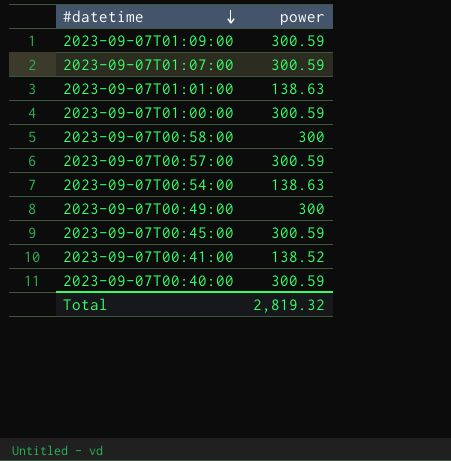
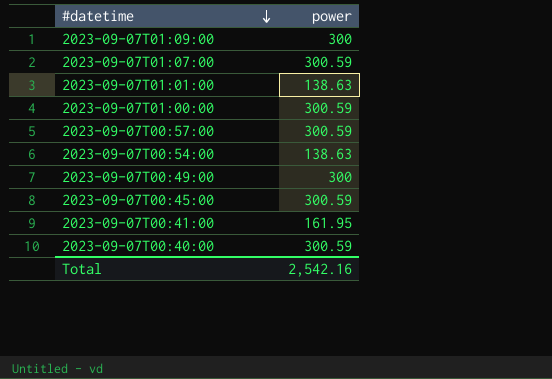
row 2023-09-07T00:58:00: 300 -> none
2023-09-07T01:09:00 | power: 300.59 -> 300
2023-09-07T00:41:00 | power: 138.52 -> 161.95
Total | power: 2,819.32 -> 2,542.16

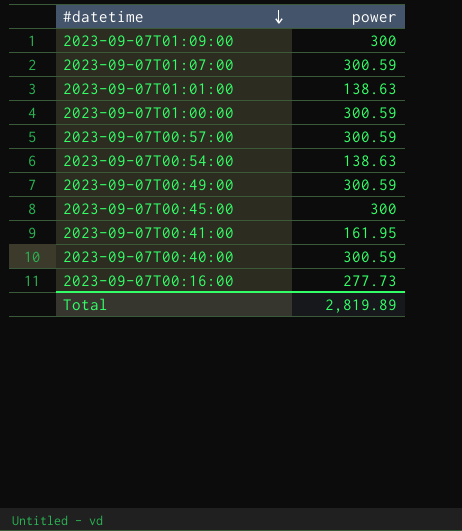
2023-09-07T00:49:00 | power: 300 -> 300.59
2023-09-07T00:45:00 | power: 300.59 -> 300
row 2023-09-07T00:16:00: none -> 277.73
Total | power: 2,542.16 -> 2,819.89

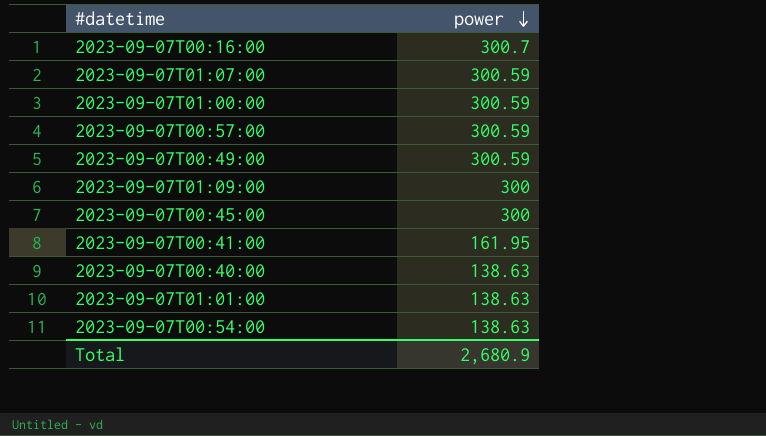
row order: #datetime descending -> power descending
2023-09-07T00:16:00 | power: 277.73 -> 300.7
2023-09-07T00:40:00 | power: 300.59 -> 138.63
Total | power: 2,819.89 -> 2,680.9

